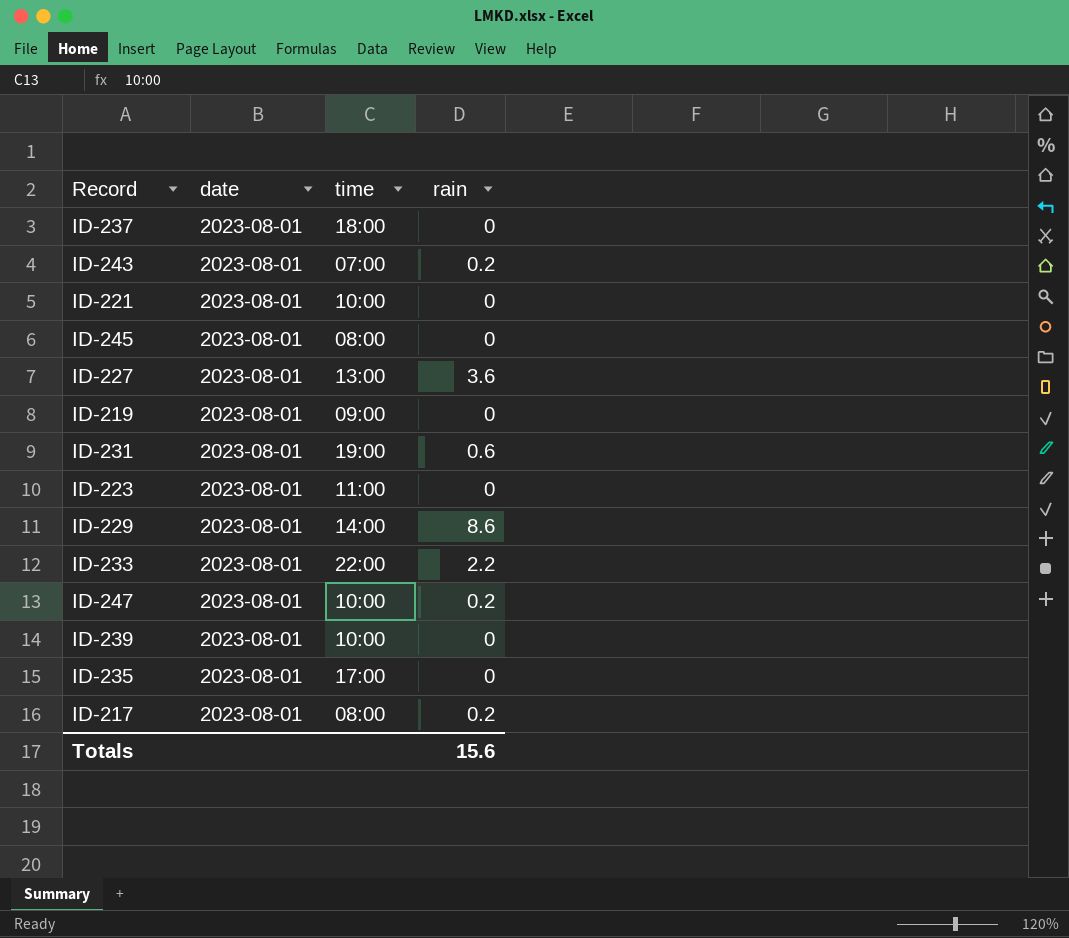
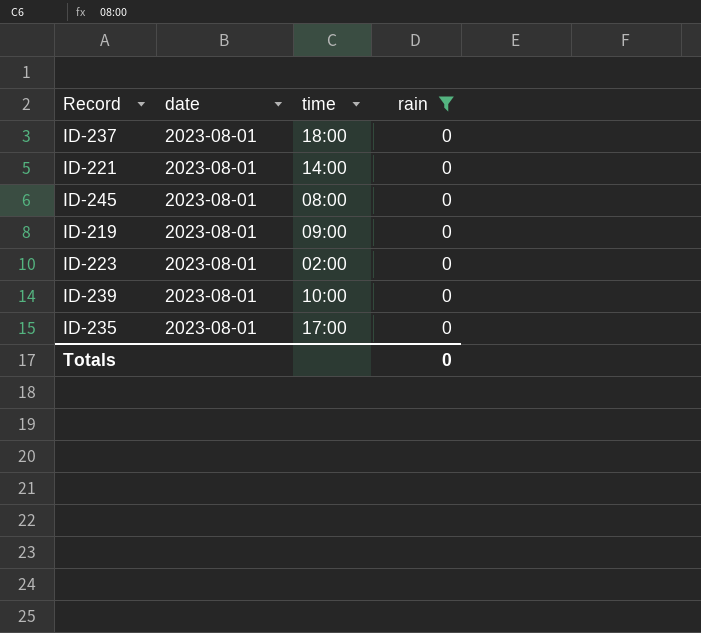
filter: none -> rain = 0
ID-221 | time: 10:00 -> 14:00
ID-223 | time: 11:00 -> 02:00
Totals | rain: 15.6 -> 0

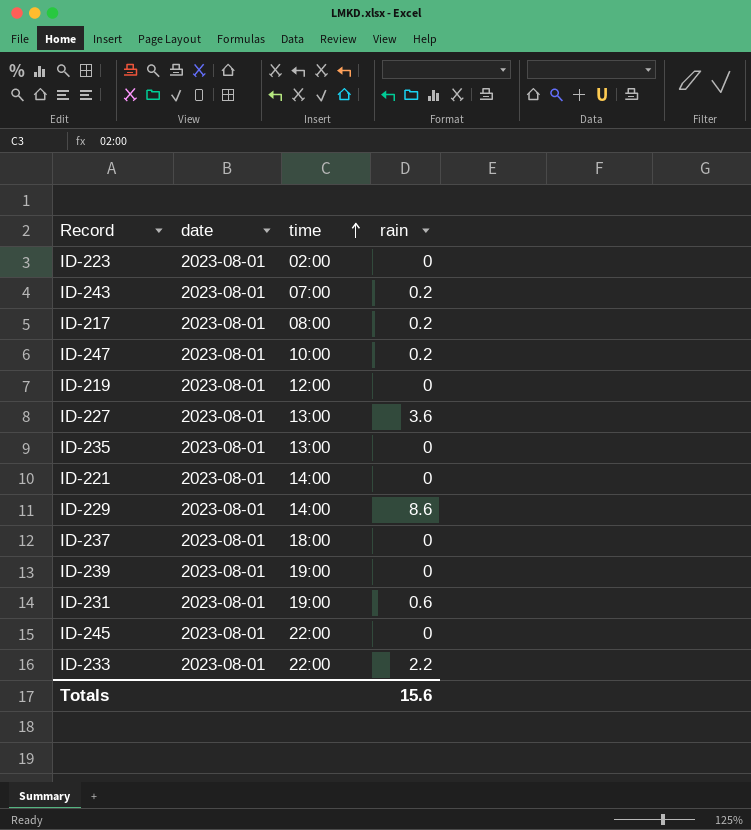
filter: rain = 0 -> none
row order: none -> time ascending
ID-219 | time: 09:00 -> 12:00
ID-235 | time: 17:00 -> 13:00
ID-239 | time: 10:00 -> 19:00
ID-245 | time: 08:00 -> 22:00
Totals | rain: 0 -> 15.6

